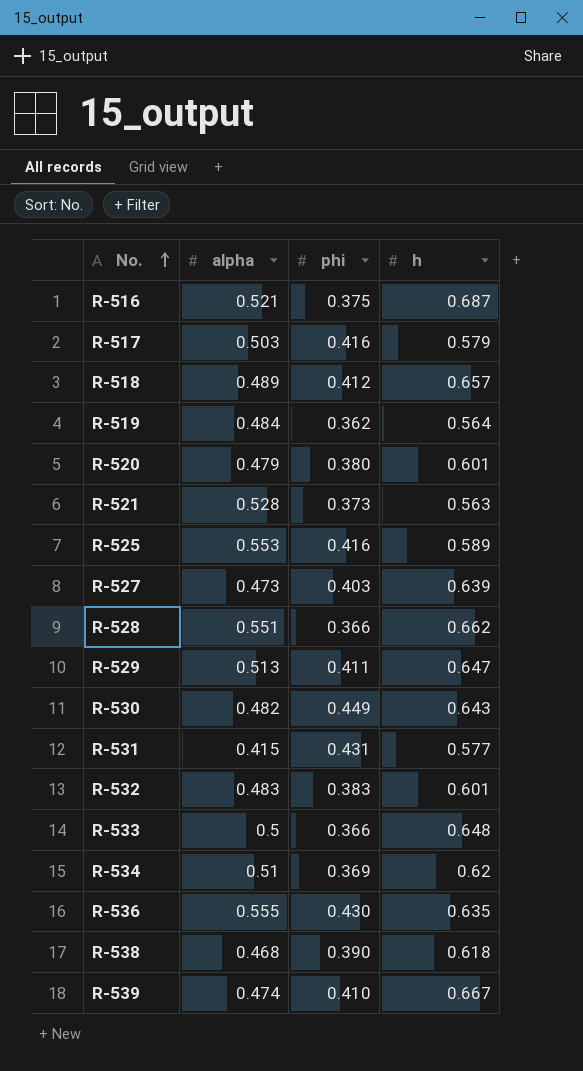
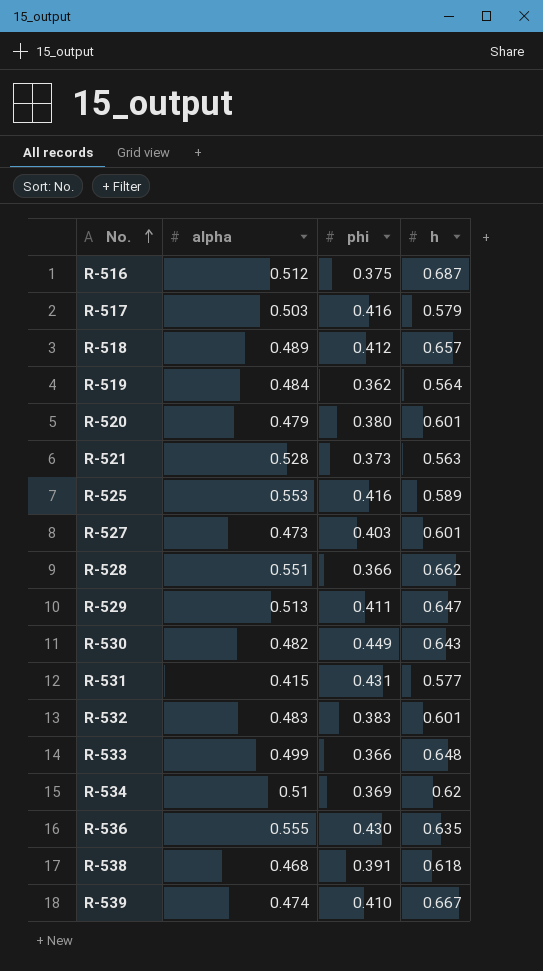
R-516 | alpha: 0.521 -> 0.512
R-527 | h: 0.639 -> 0.601
R-533 | alpha: 0.5 -> 0.499
R-538 | phi: 0.390 -> 0.391

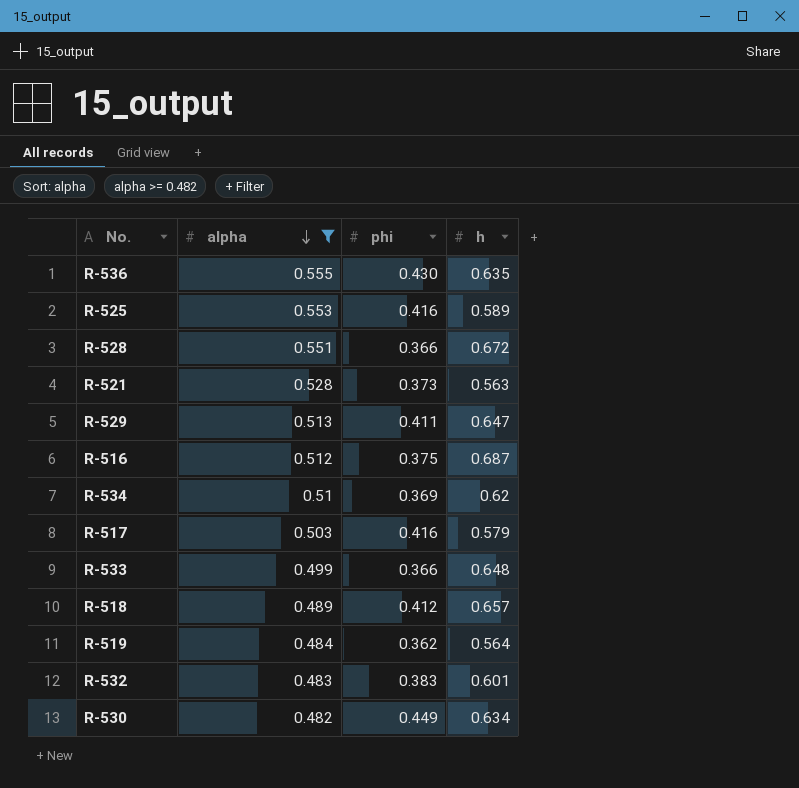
filter: none -> alpha >= 0.482
row order: No. ascending -> alpha descending
R-528 | h: 0.662 -> 0.672
R-530 | h: 0.643 -> 0.634

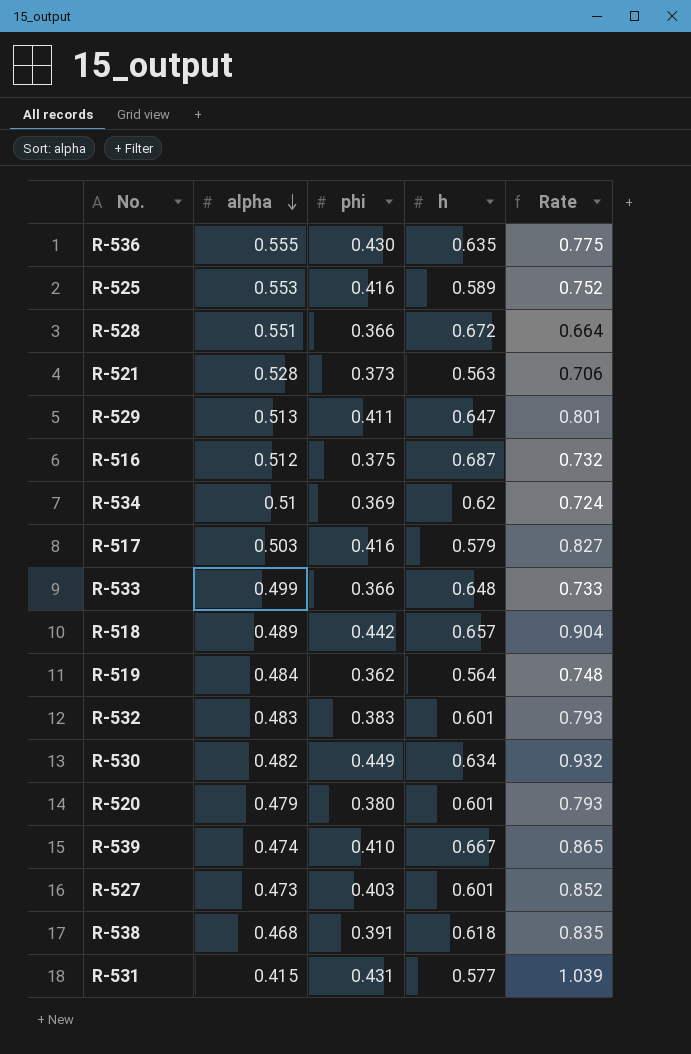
filter: alpha >= 0.482 -> none
column Rate | formula: none -> [phi] / [alpha]
R-518 | phi: 0.412 -> 0.442

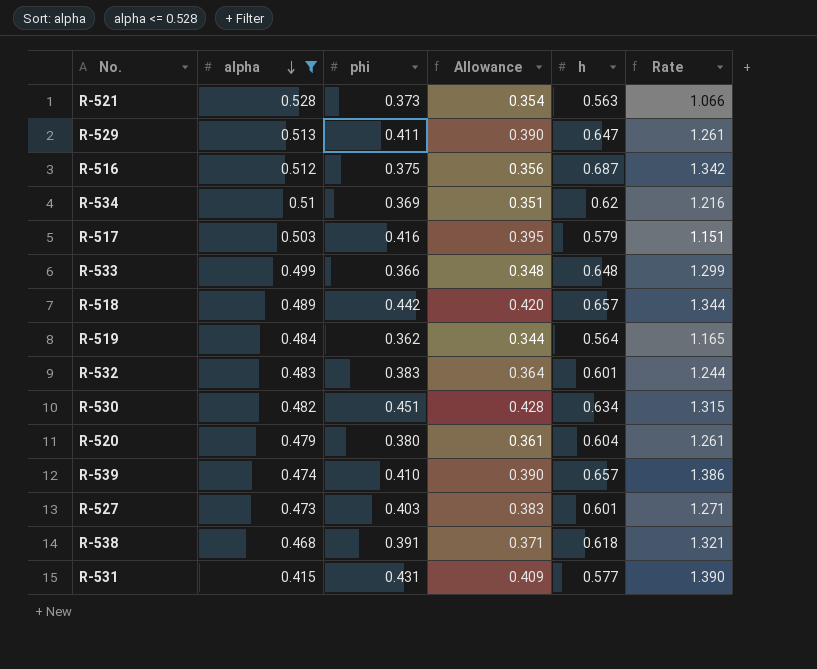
filter: none -> alpha <= 0.528
column Allowance | formula: none -> [phi] * 0.95
column Rate | formula: [phi] / [alpha] -> [h] / [alpha]
R-530 | phi: 0.449 -> 0.451
R-520 | h: 0.601 -> 0.604
R-539 | h: 0.667 -> 0.657

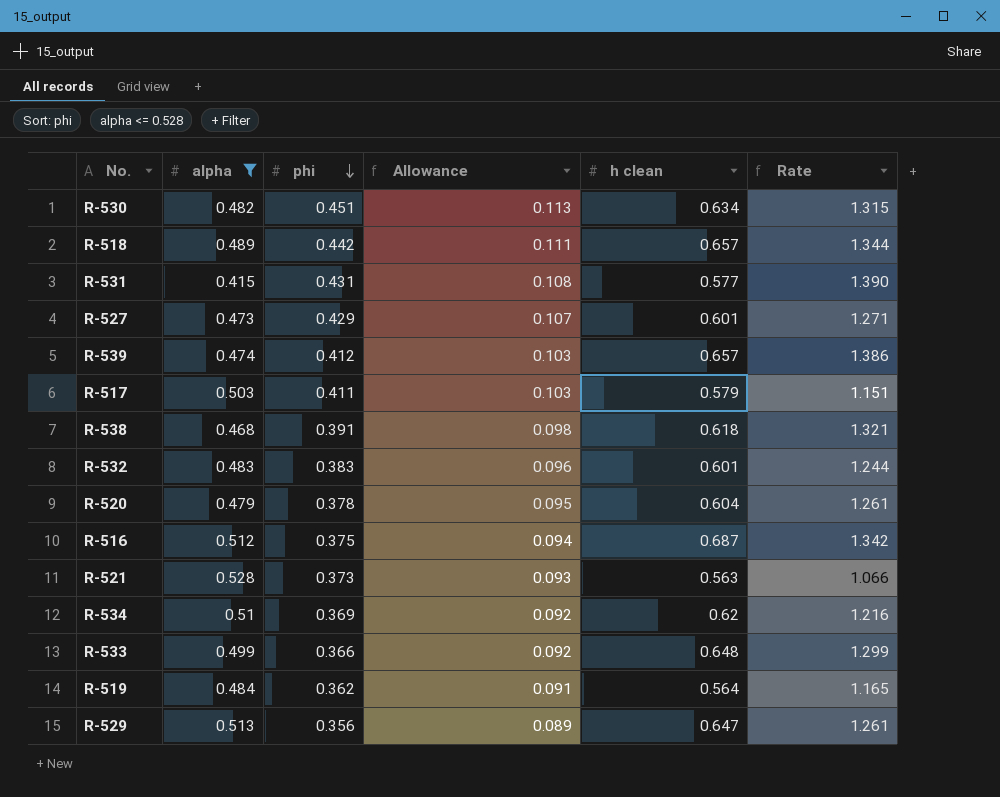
row order: alpha descending -> phi descending
column Allowance | formula: [phi] * 0.95 -> [phi] * 0.25
column name: h -> h clean
R-527 | phi: 0.403 -> 0.429
R-539 | phi: 0.410 -> 0.412
R-517 | phi: 0.416 -> 0.411
R-520 | phi: 0.380 -> 0.378
R-529 | phi: 0.411 -> 0.356

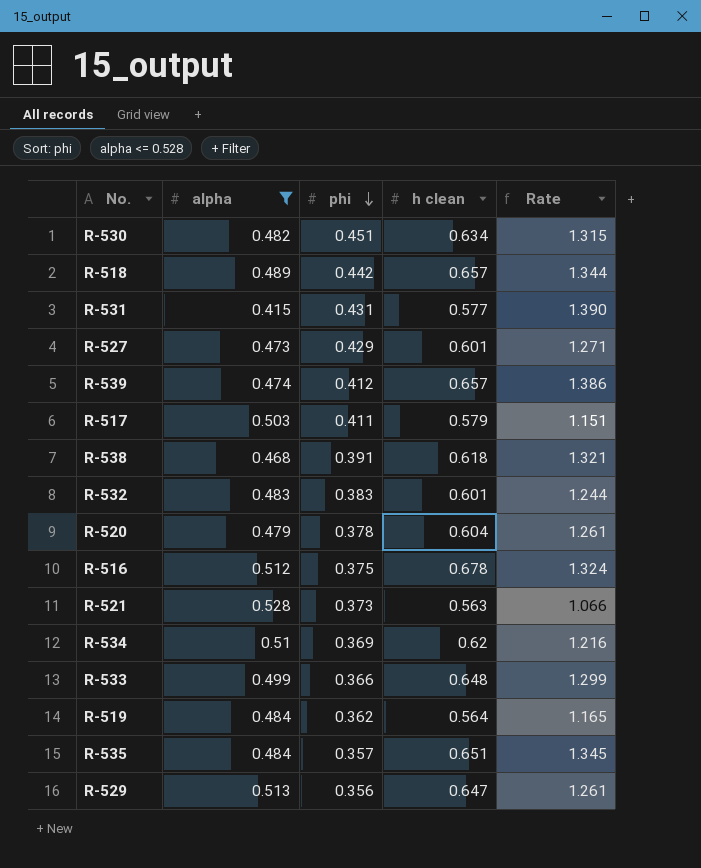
column Allowance | formula: [phi] * 0.25 -> none
R-516 | h clean: 0.687 -> 0.678
R-516 | Rate: 1.342 -> 1.324
row R-535: none -> 0.484 | 0.357 | 0.651 | 1.345

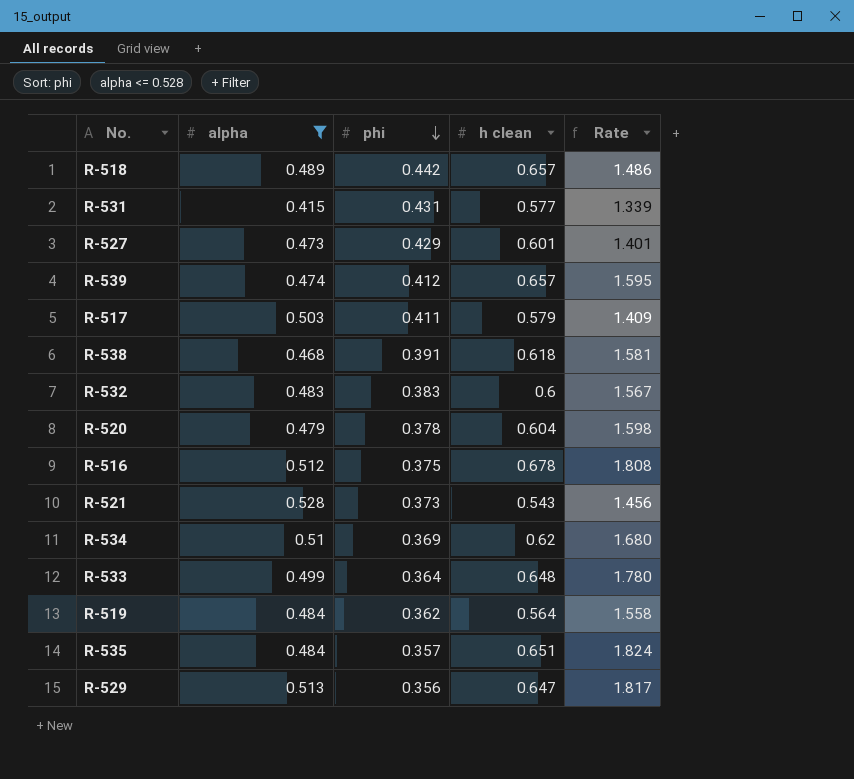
column Rate | formula: [h clean] / [alpha] -> [h clean] / [phi]
row R-530: 0.482 | 0.451 | 0.634 | 1.315 -> none
R-532 | h clean: 0.601 -> 0.6
R-521 | h clean: 0.563 -> 0.543
R-533 | phi: 0.366 -> 0.364

